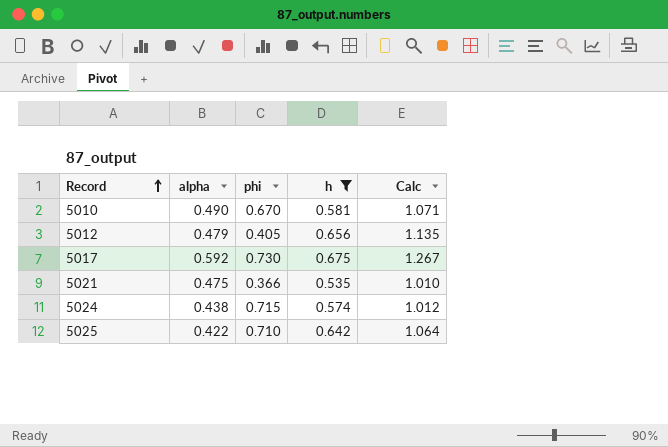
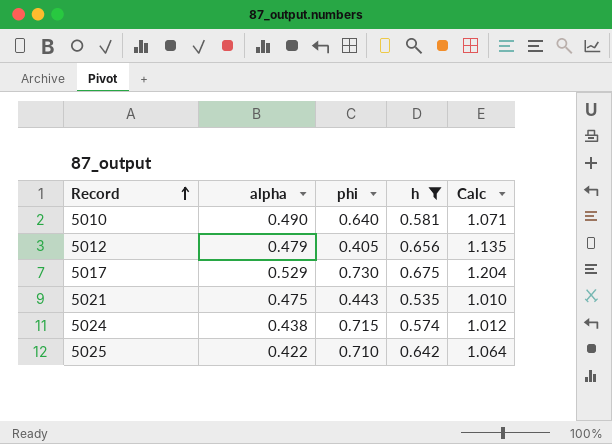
5010 | phi: 0.670 -> 0.640
5017 | alpha: 0.592 -> 0.529
5017 | Calc: 1.267 -> 1.204
5021 | phi: 0.366 -> 0.443

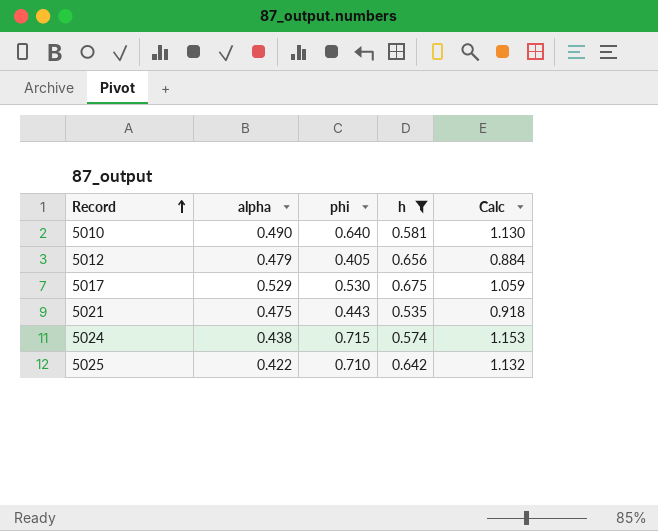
column Calc | formula: [alpha] + [h] -> [alpha] + [phi]
5017 | phi: 0.730 -> 0.530

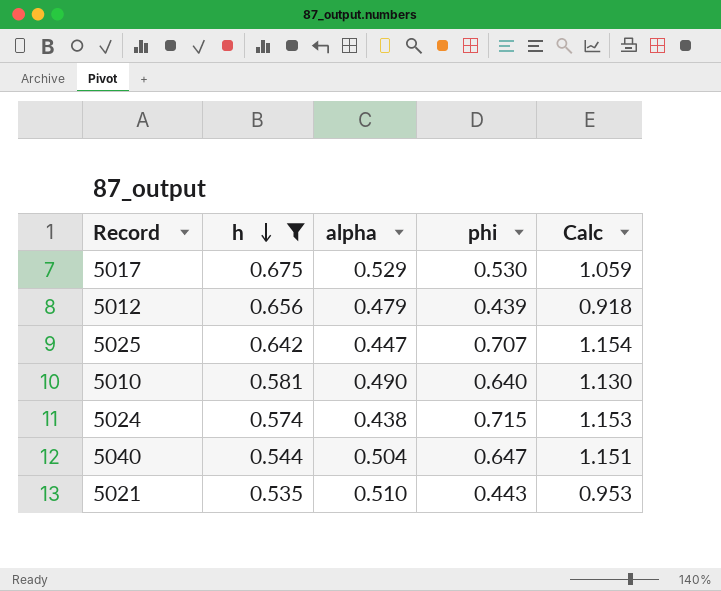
row order: Record ascending -> h descending
column h | position: 4 -> 2
5012 | phi: 0.405 -> 0.439
5012 | Calc: 0.884 -> 0.918
5025 | alpha: 0.422 -> 0.447
5025 | phi: 0.710 -> 0.707
5025 | Calc: 1.132 -> 1.154
row 5040: none -> 0.544 | 0.504 | 0.647 | 1.151
5021 | alpha: 0.475 -> 0.510
5021 | Calc: 0.918 -> 0.953

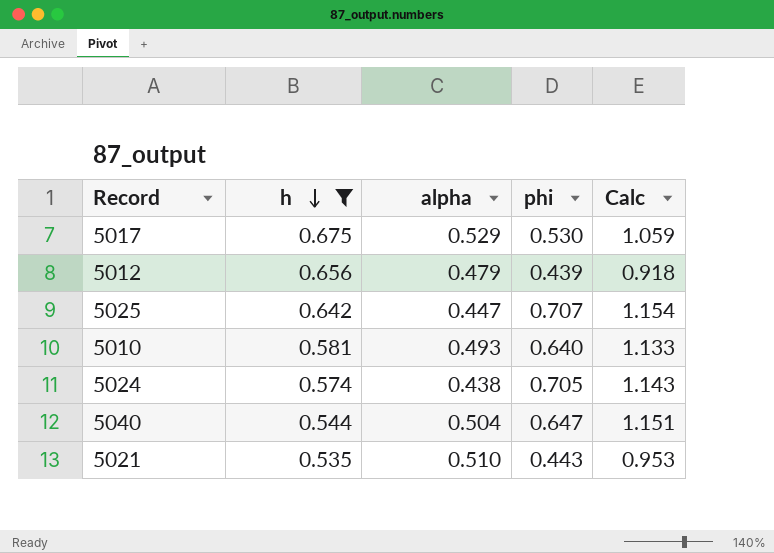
5010 | alpha: 0.490 -> 0.493
5010 | Calc: 1.130 -> 1.133
5024 | phi: 0.715 -> 0.705
5024 | Calc: 1.153 -> 1.143

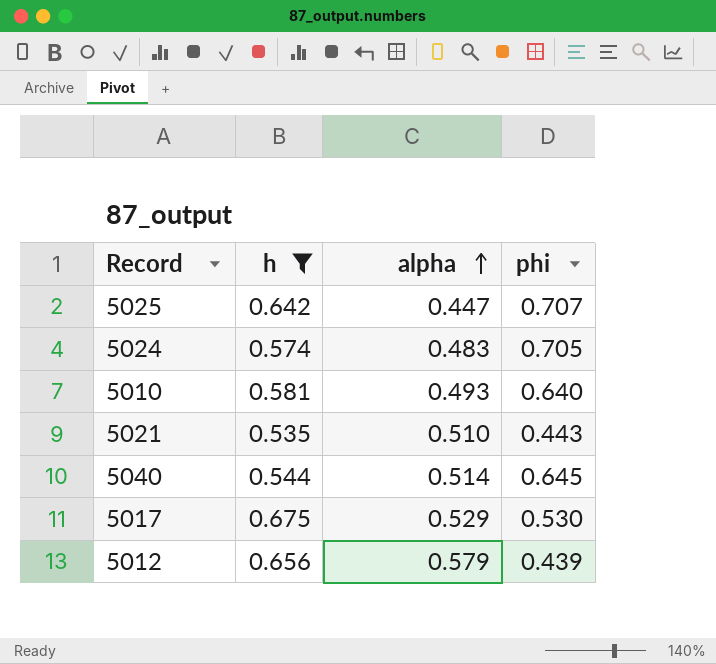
row order: h descending -> alpha ascending
column Calc | formula: [alpha] + [phi] -> none
5024 | alpha: 0.438 -> 0.483
5040 | alpha: 0.504 -> 0.514
5040 | phi: 0.647 -> 0.645
5012 | alpha: 0.479 -> 0.579

